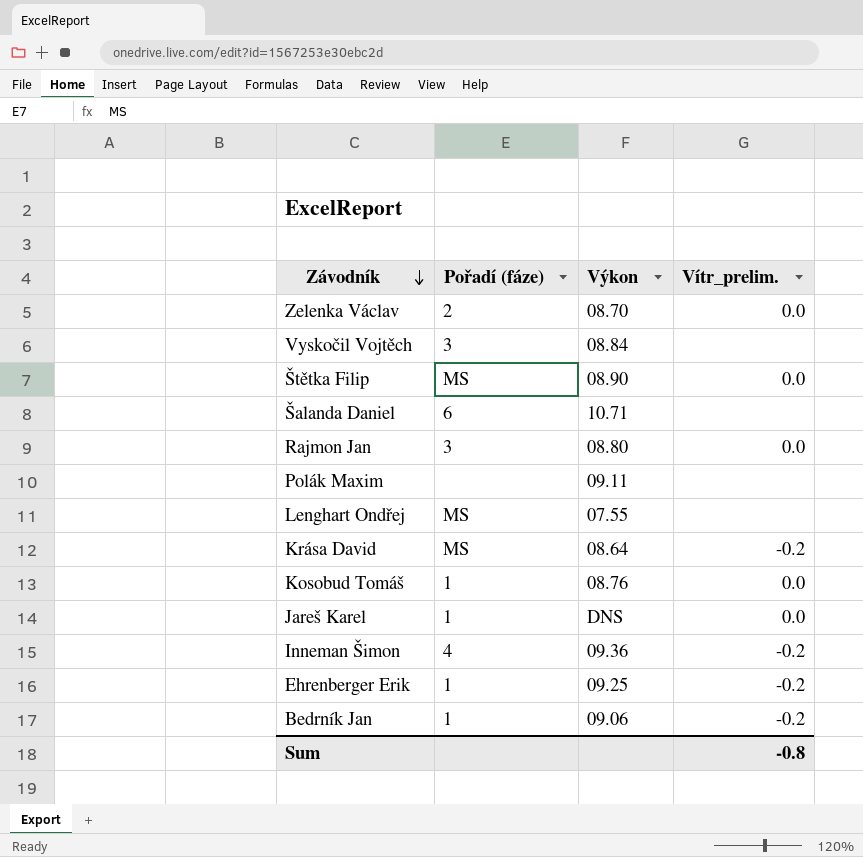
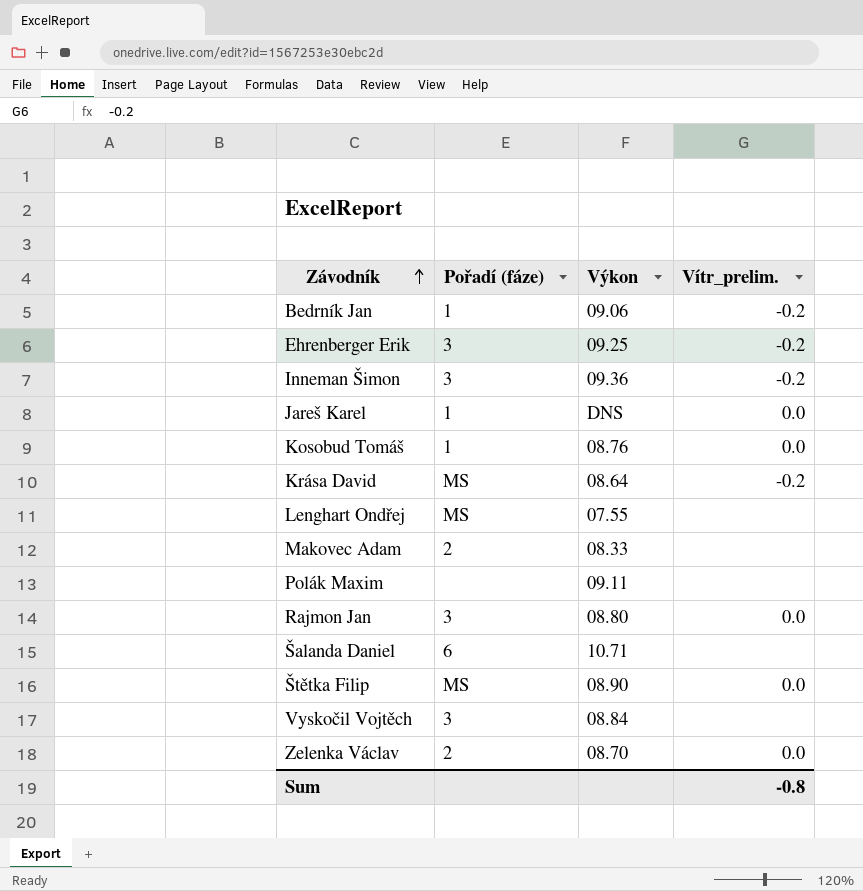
row order: Závodník descending -> Závodník ascending
Ehrenberger Erik | Pořadí (fáze): 1 -> 3
Inneman Šimon | Pořadí (fáze): 4 -> 3
row Makovec Adam: none -> 2 | 08.33 | none

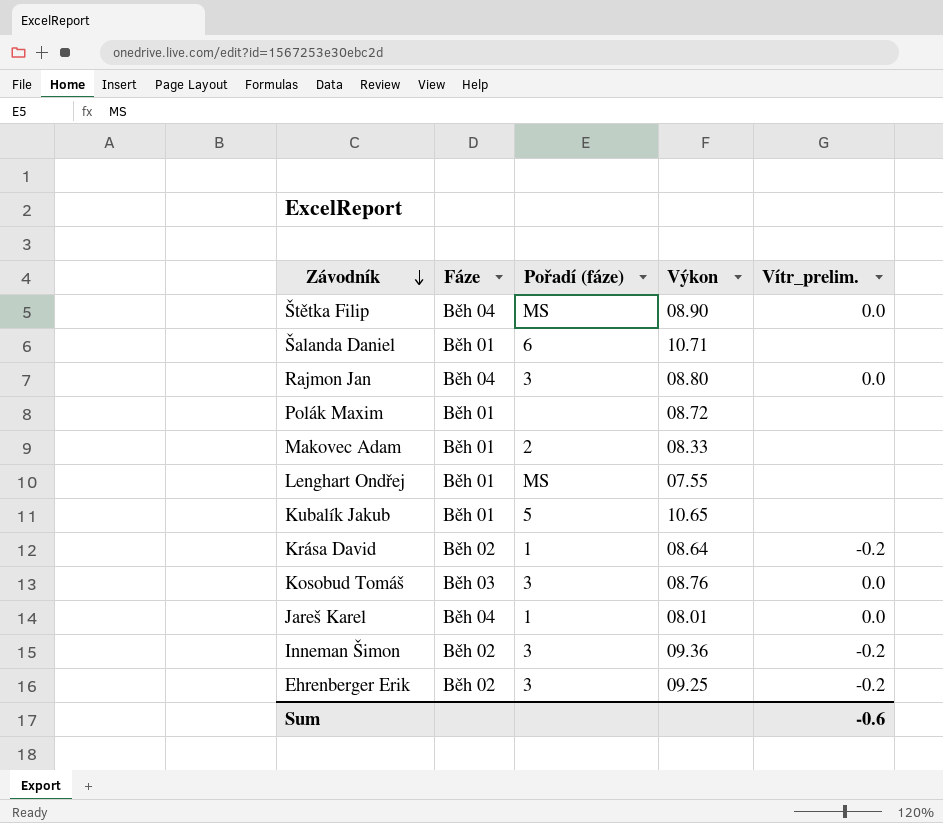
row order: Závodník ascending -> Závodník descending
column Fáze | position: none -> 2
row Bedrník Jan: 1 | 09.06 | -0.2 -> none
row Vyskočil Vojtěch: 3 | 08.84 | none -> none
row Zelenka Václav: 2 | 08.70 | 0.0 -> none
Polák Maxim | Výkon: 09.11 -> 08.72
row Kubalík Jakub: none -> Běh 01 | 5 | 10.65 | none
Krása David | Pořadí (fáze): MS -> 1
Kosobud Tomáš | Pořadí (fáze): 1 -> 3
Jareš Karel | Výkon: DNS -> 08.01
Sum | Vítr_prelim.: -0.8 -> -0.6

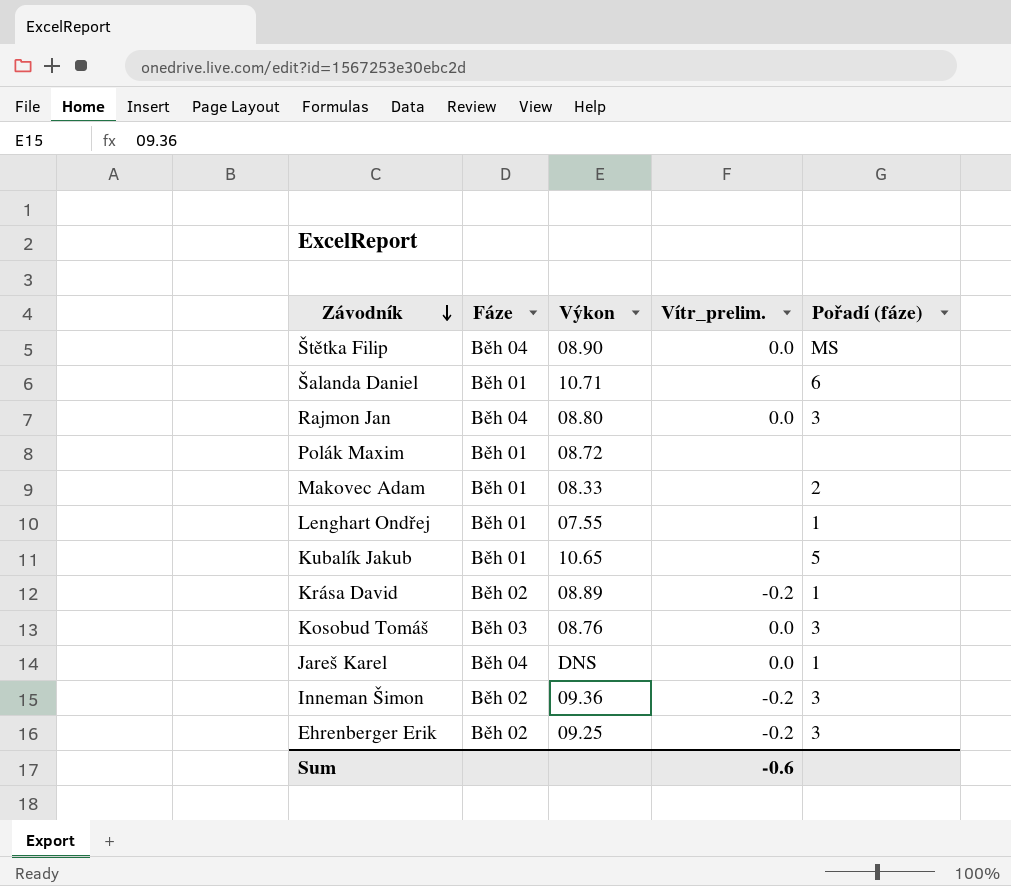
column Pořadí (fáze) | position: 3 -> 5
Lenghart Ondřej | Pořadí (fáze): MS -> 1
Krása David | Výkon: 08.64 -> 08.89
Jareš Karel | Výkon: 08.01 -> DNS

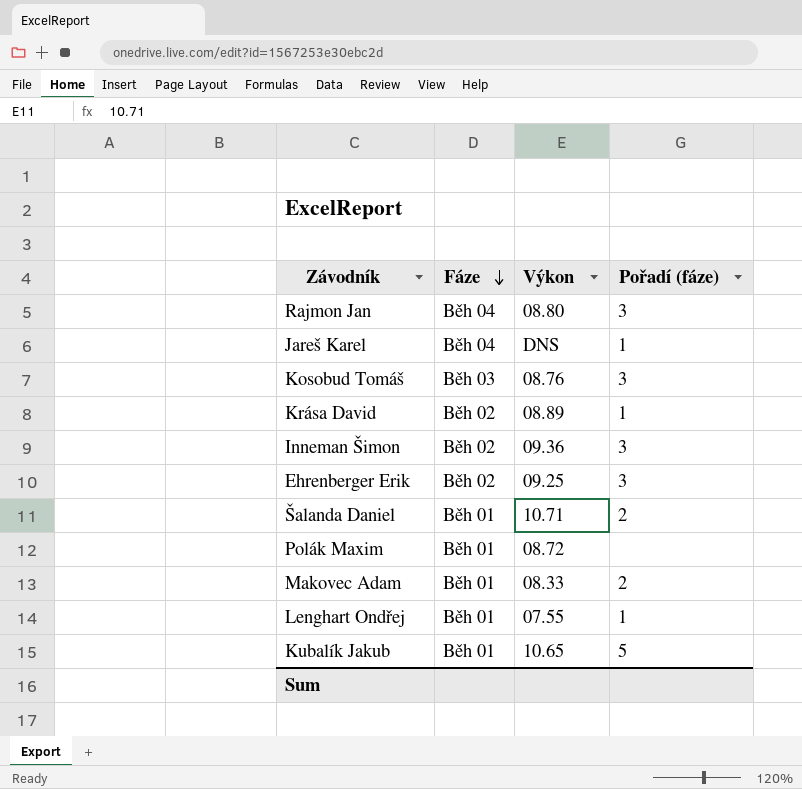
row order: Závodník descending -> Fáze descending
column Vítr_prelim. | position: 4 -> none
row Štětka Filip: Běh 04 | 08.90 | 0.0 | MS -> none
Šalanda Daniel | Pořadí (fáze): 6 -> 2

